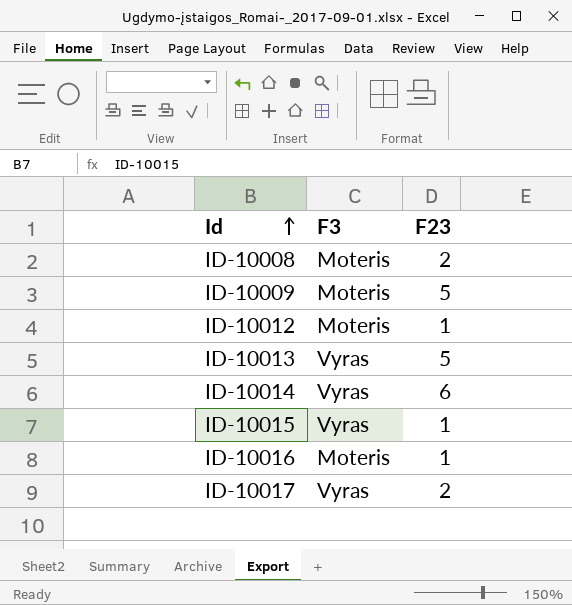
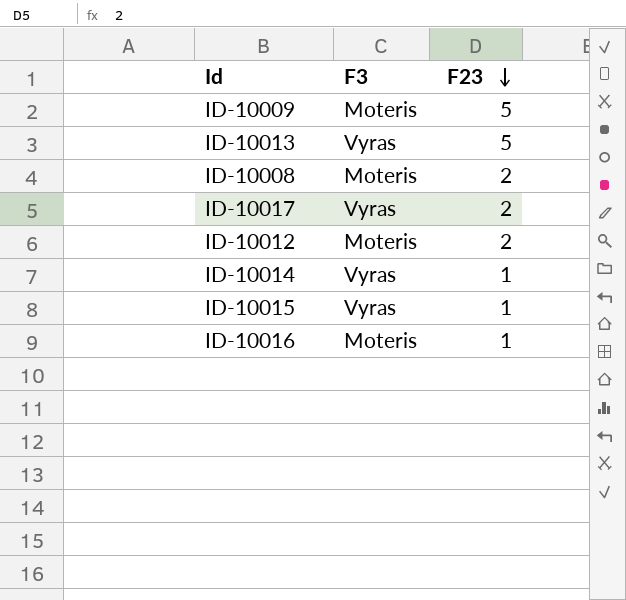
row order: Id ascending -> F23 descending
ID-10012 | F23: 1 -> 2
ID-10014 | F23: 6 -> 1

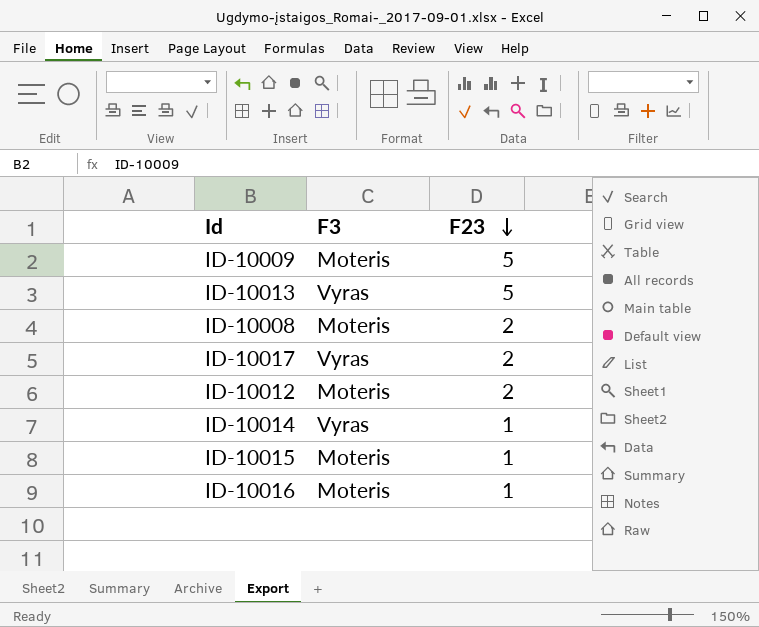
ID-10015 | F3: Vyras -> Moteris

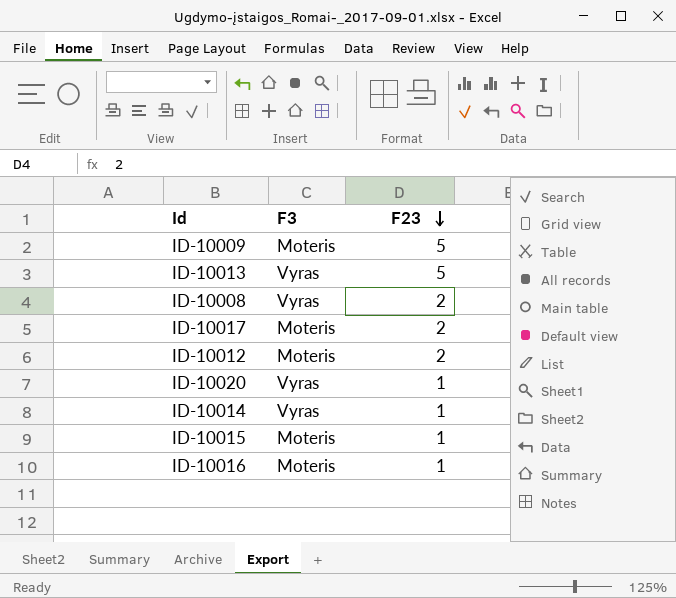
ID-10008 | F3: Moteris -> Vyras
ID-10017 | F3: Vyras -> Moteris
row ID-10020: none -> Vyras | 1

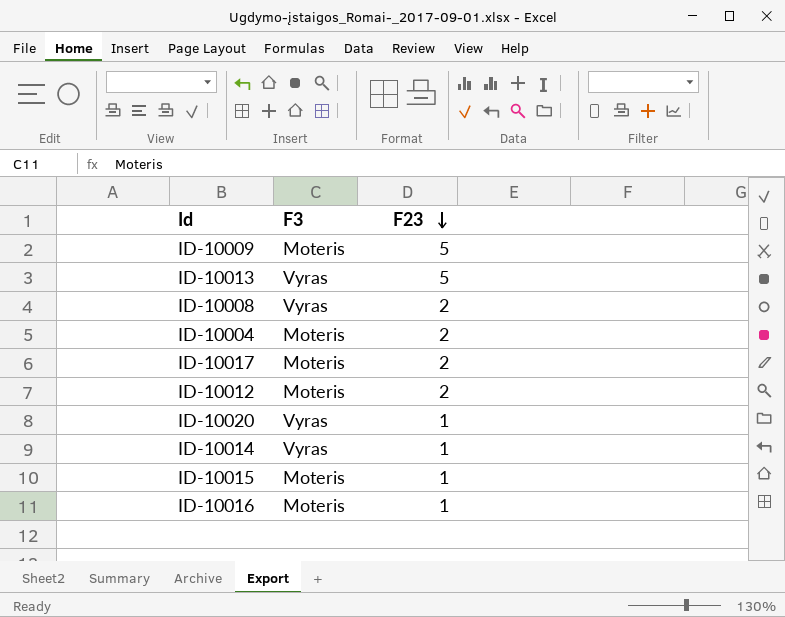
row ID-10004: none -> Moteris | 2

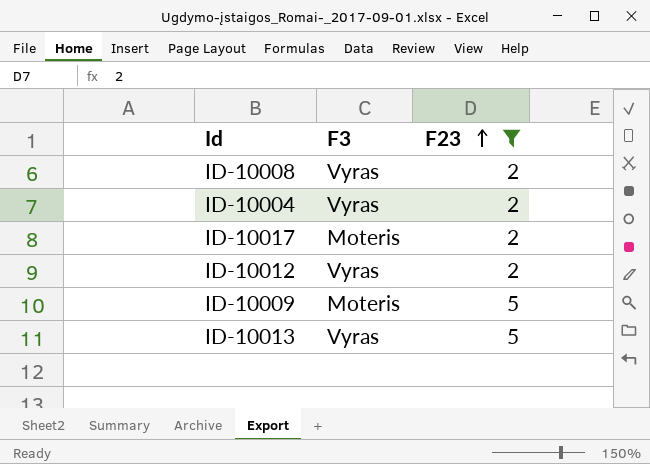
filter: none -> F23 != 1
row order: F23 descending -> F23 ascending
ID-10004 | F3: Moteris -> Vyras
ID-10012 | F3: Moteris -> Vyras

